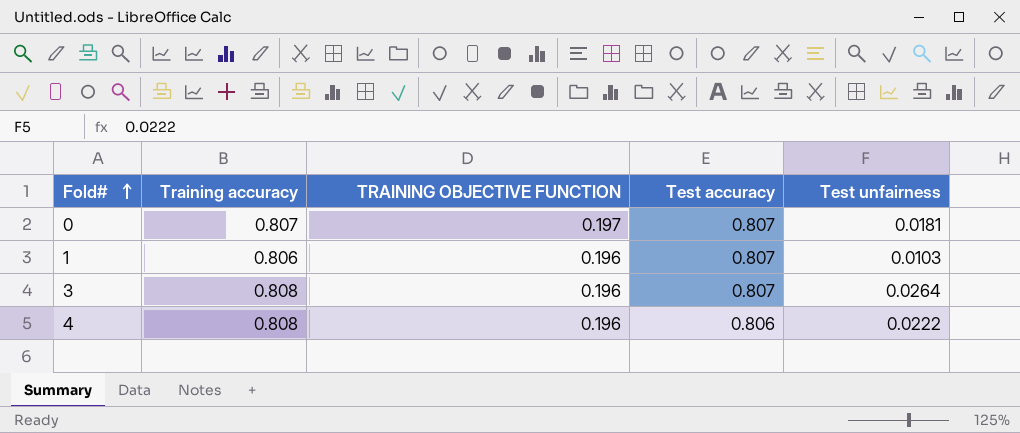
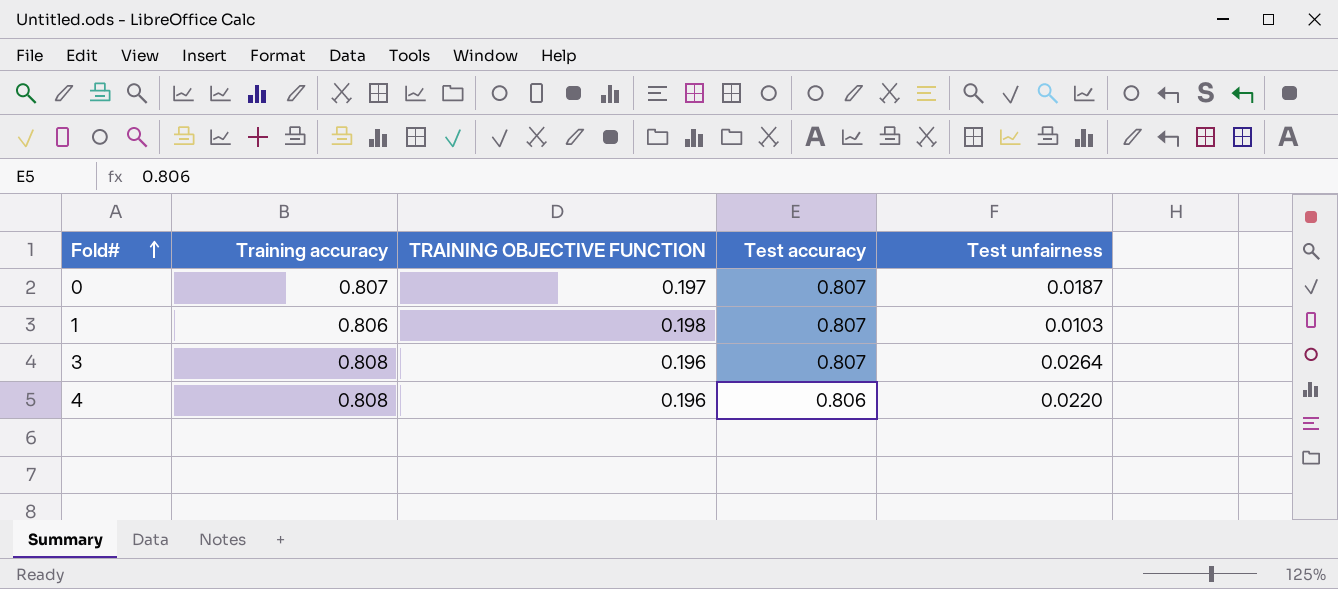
0 | Test unfairness: 0.0181 -> 0.0187
1 | TRAINING OBJECTIVE FUNCTION: 0.196 -> 0.198
4 | Test unfairness: 0.0222 -> 0.0220

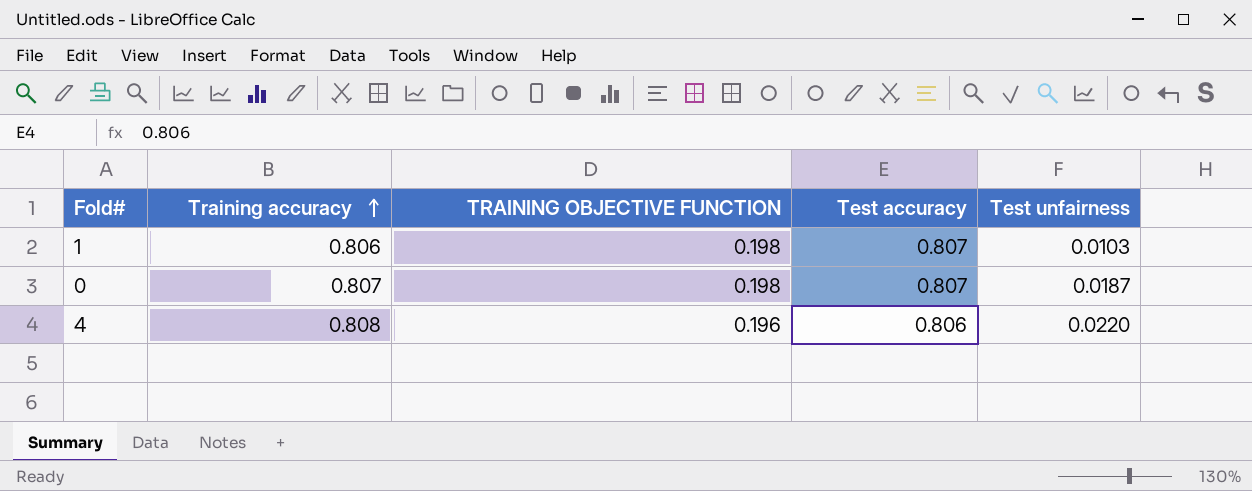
row order: Fold# ascending -> Training accuracy ascending
row 3: 0.808 | 0.196 | 0.807 | 0.0264 -> none
0 | TRAINING OBJECTIVE FUNCTION: 0.197 -> 0.198

